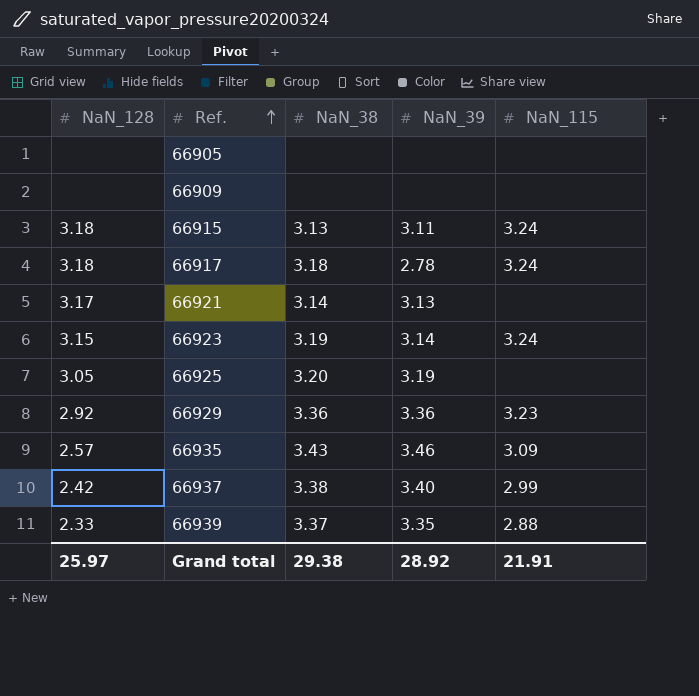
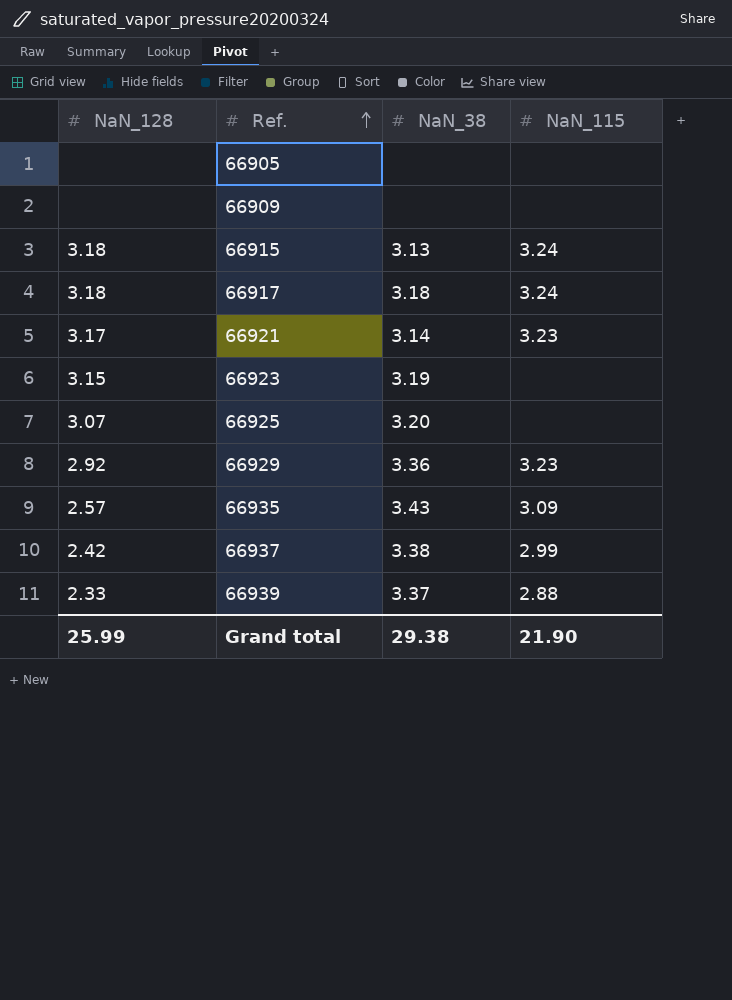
column NaN_39 | position: 4 -> none
66921 | NaN_115: none -> 3.23
66923 | NaN_115: 3.24 -> none
66925 | NaN_128: 3.05 -> 3.07
Grand total | NaN_128: 25.97 -> 25.99
Grand total | NaN_115: 21.91 -> 21.90

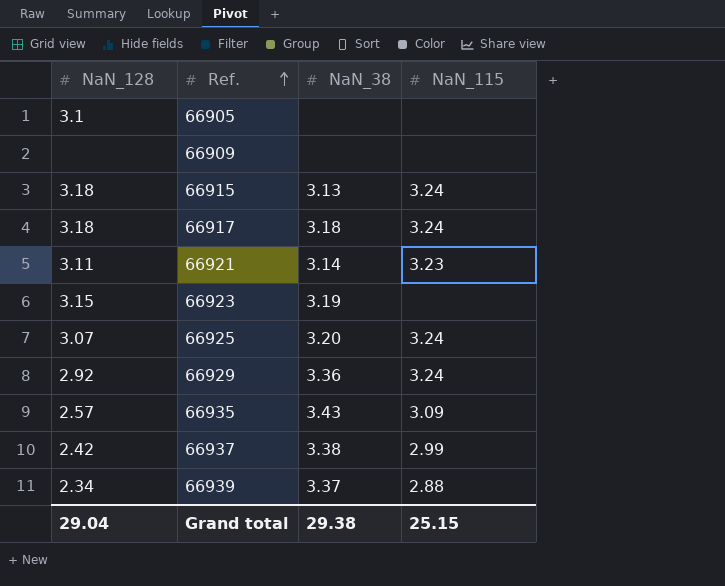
66905 | NaN_128: none -> 3.1
66921 | NaN_128: 3.17 -> 3.11
66925 | NaN_115: none -> 3.24
66929 | NaN_115: 3.23 -> 3.24
66939 | NaN_128: 2.33 -> 2.34
Grand total | NaN_128: 25.99 -> 29.04
Grand total | NaN_115: 21.90 -> 25.15

